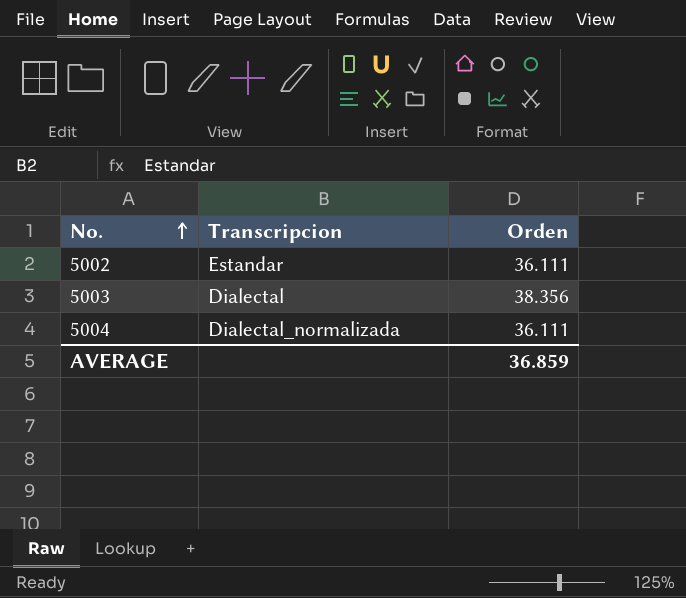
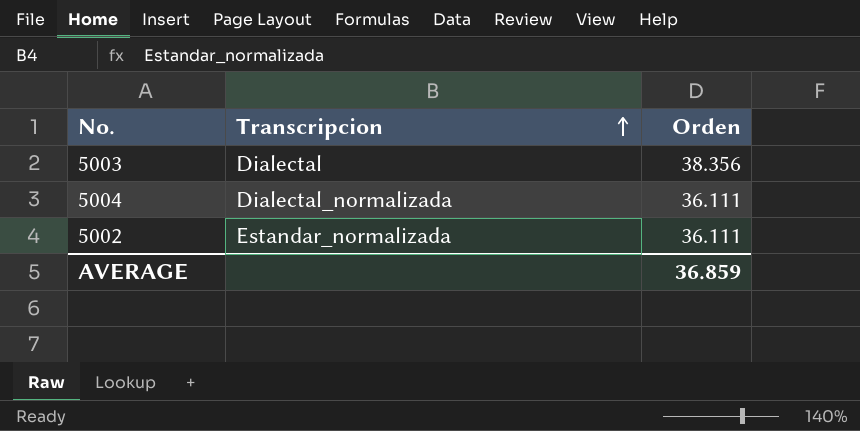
row order: No. ascending -> Transcripcion ascending
5002 | Transcripcion: Estandar -> Estandar_normalizada

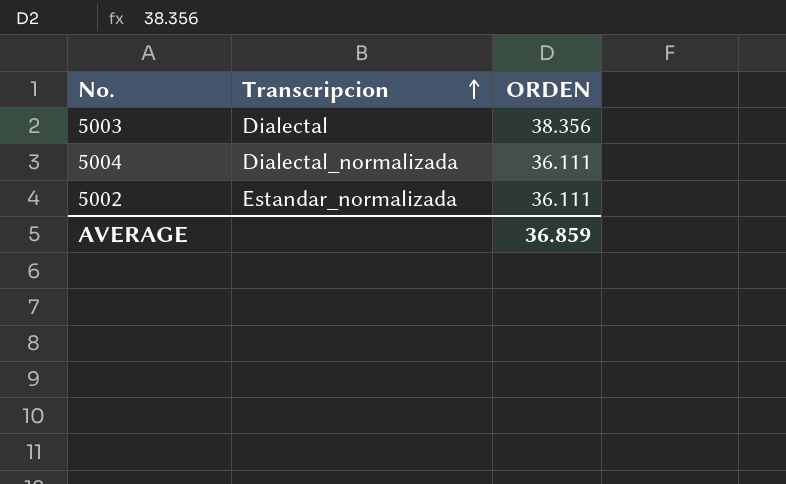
column name: Orden -> ORDEN

